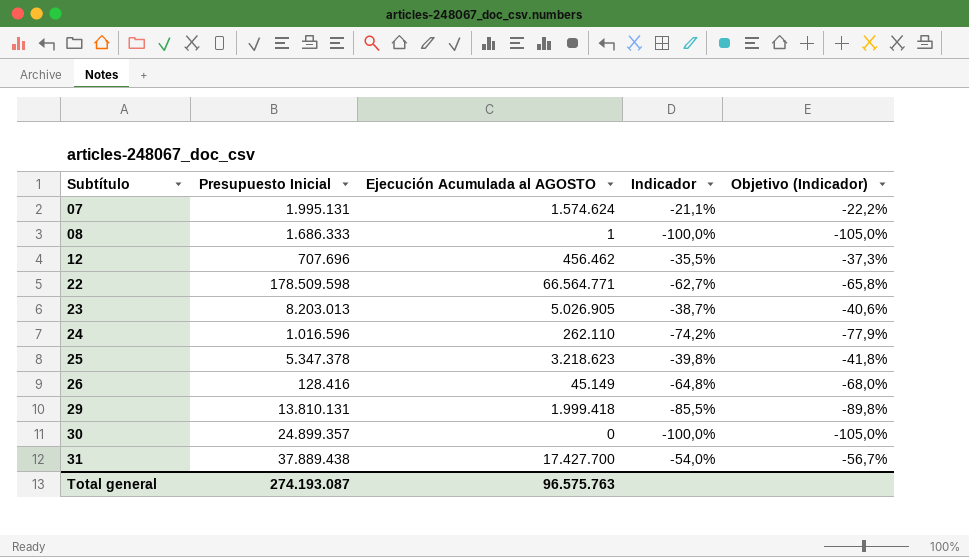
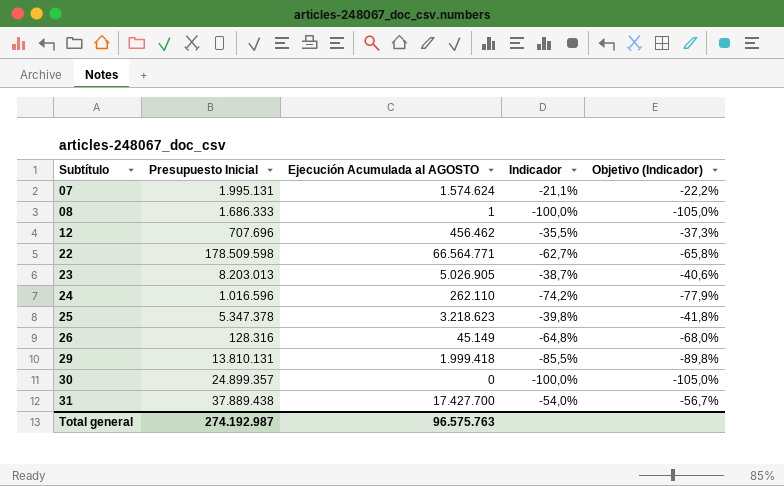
26 | Presupuesto Inicial: 128.416 -> 128.316
Total general | Presupuesto Inicial: 274.193.087 -> 274.192.987

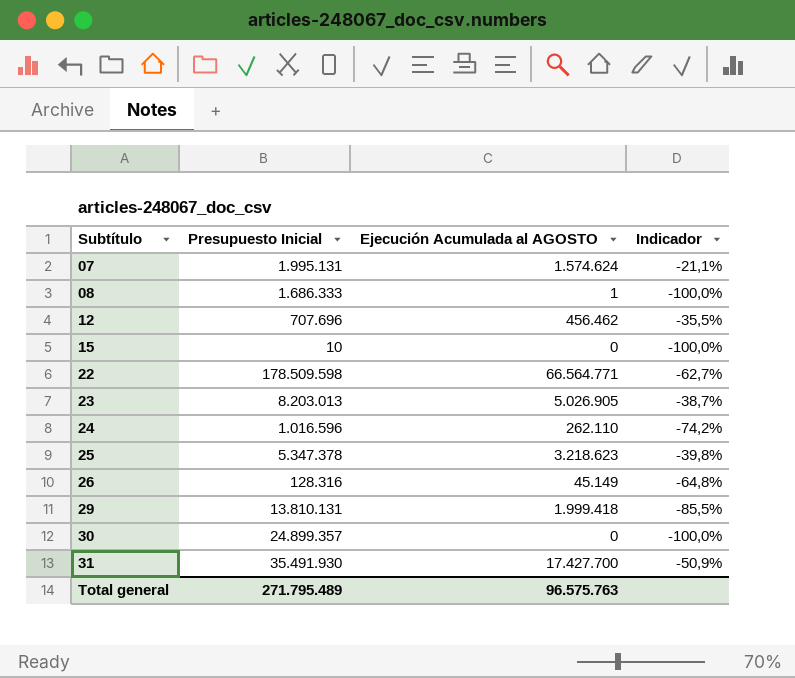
column Objetivo (Indicador) | formula: [Indicador] * 1,05 -> none
row 15: none -> 10 | 0 | -100,0%
31 | Presupuesto Inicial: 37.889.438 -> 35.491.930
31 | Indicador: -54,0% -> -50,9%
Total general | Presupuesto Inicial: 274.192.987 -> 271.795.489

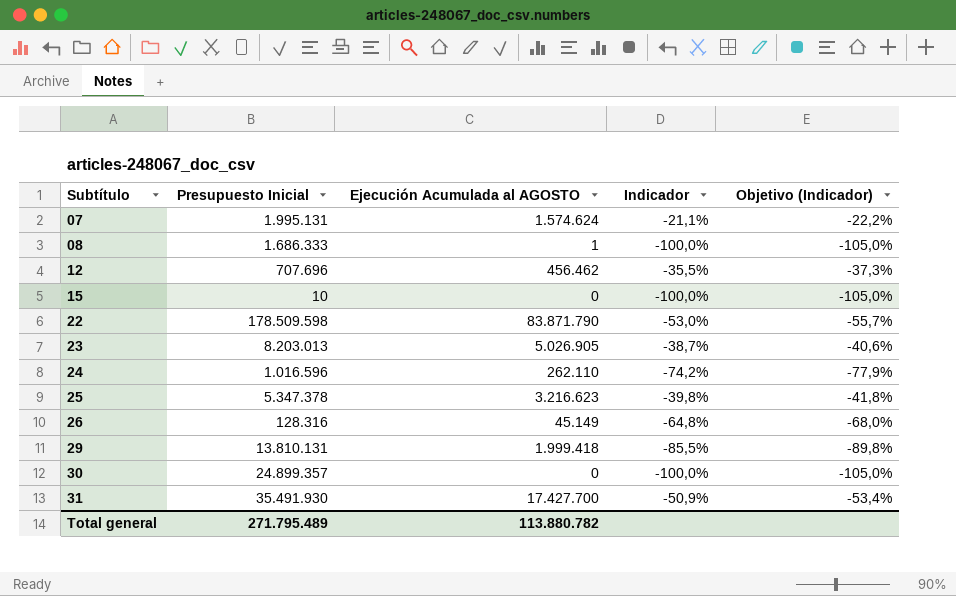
column Objetivo (Indicador) | formula: none -> [Indicador] * 1,05
22 | Ejecución Acumulada al AGOSTO: 66.564.771 -> 83.871.790
22 | Indicador: -62,7% -> -53,0%
25 | Ejecución Acumulada al AGOSTO: 3.218.623 -> 3.216.623
Total general | Ejecución Acumulada al AGOSTO: 96.575.763 -> 113.880.782

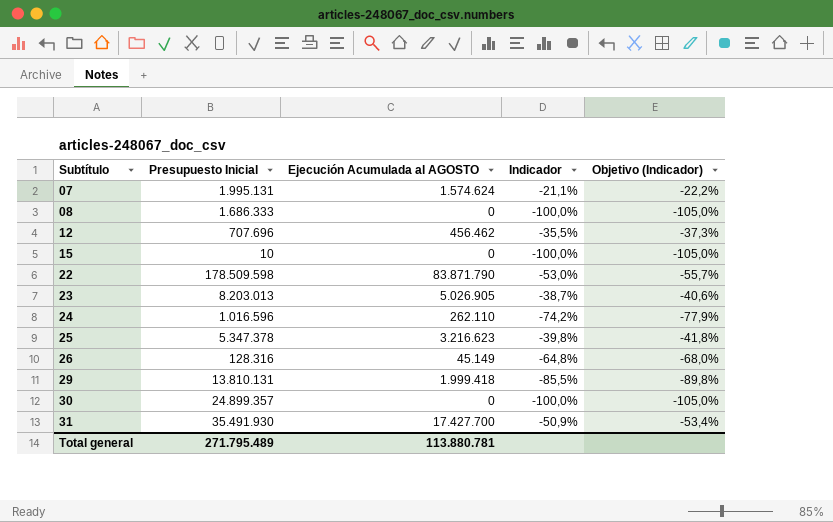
08 | Ejecución Acumulada al AGOSTO: 1 -> 0
Total general | Ejecución Acumulada al AGOSTO: 113.880.782 -> 113.880.781

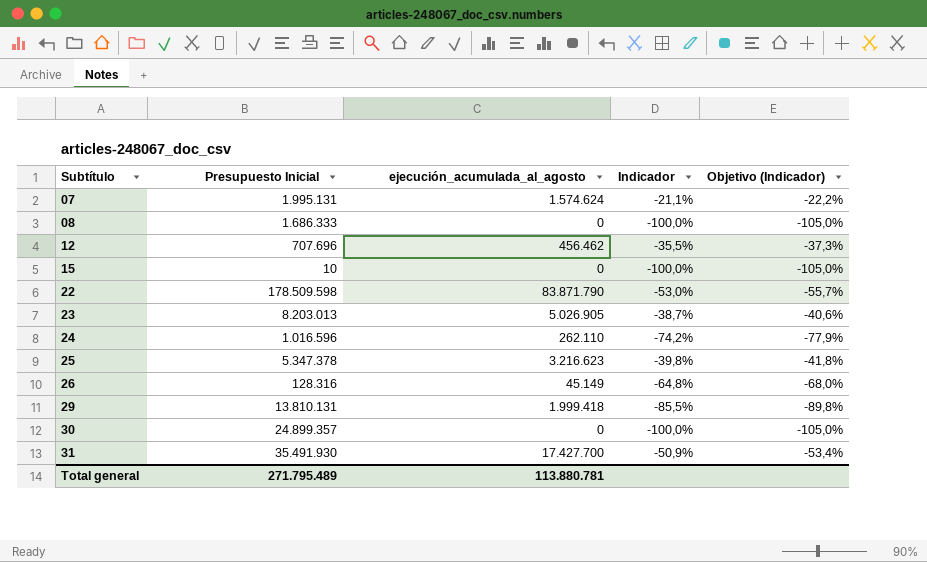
column name: Ejecución Acumulada al AGOSTO -> ejecución_acumulada_al_agosto

